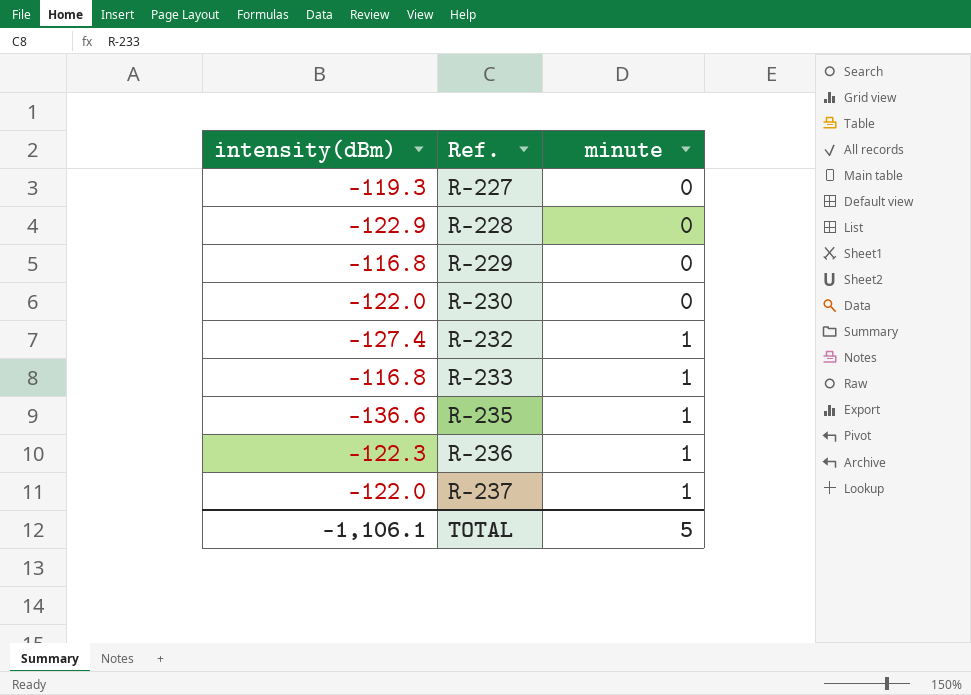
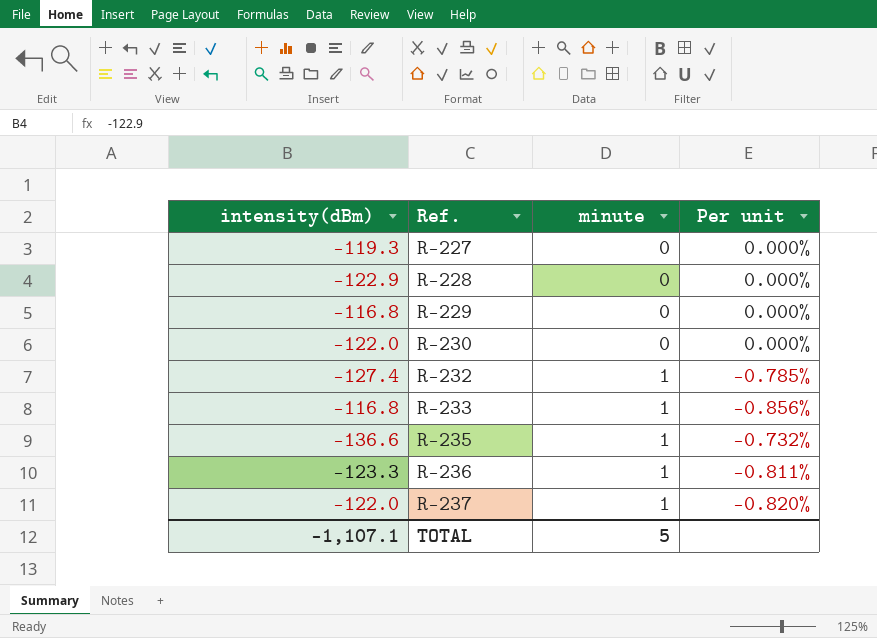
column Per unit | formula: none -> [minute] / [intensity(dBm)]
R-236 | intensity(dBm): -122.3 -> -123.3
TOTAL | intensity(dBm): -1,106.1 -> -1,107.1

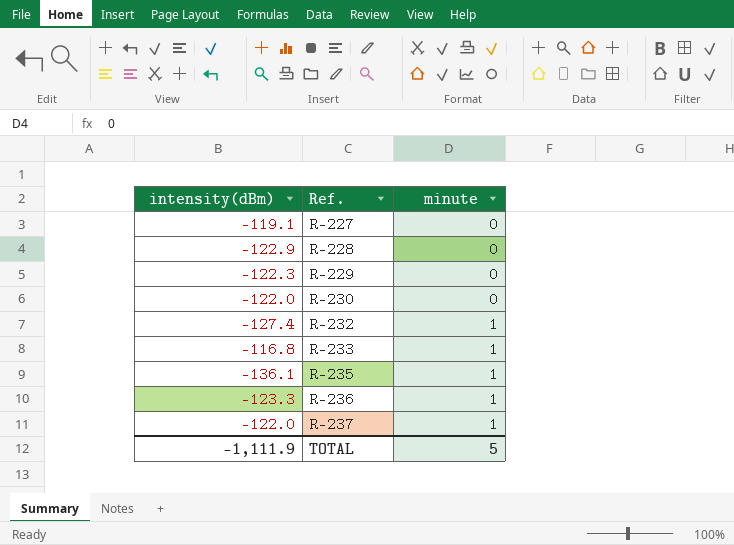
column Per unit | formula: [minute] / [intensity(dBm)] -> none
R-227 | intensity(dBm): -119.3 -> -119.1
R-229 | intensity(dBm): -116.8 -> -122.3
R-235 | intensity(dBm): -136.6 -> -136.1
TOTAL | intensity(dBm): -1,107.1 -> -1,111.9

